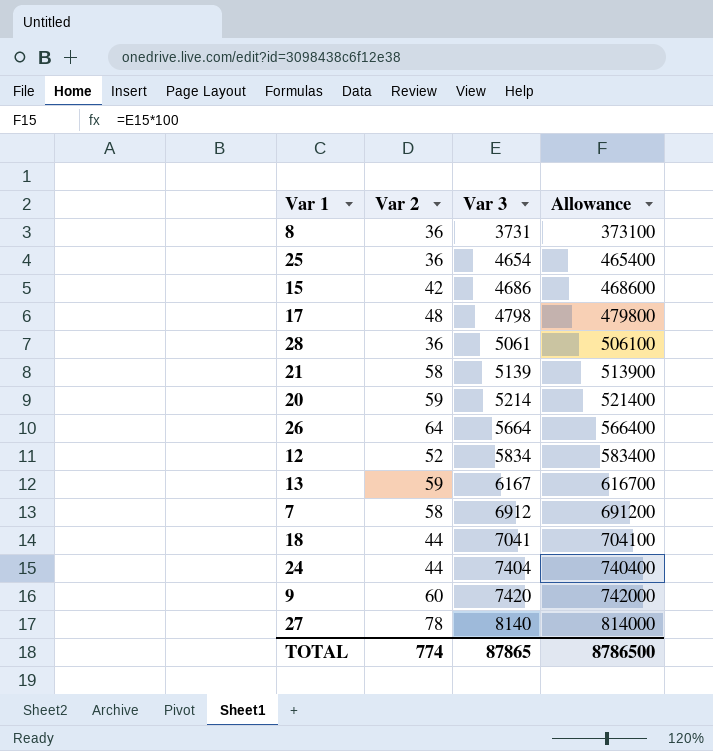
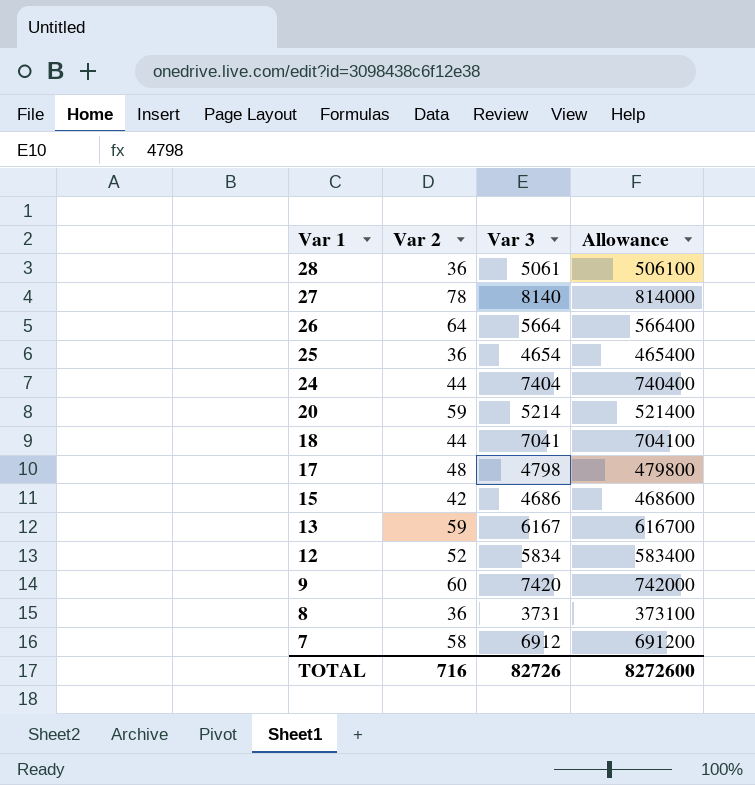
row order: Var 3 ascending -> Var 1 descending
row 21: 58 | 5139 | 513900 -> none
TOTAL | Var 2: 774 -> 716
TOTAL | Var 3: 87865 -> 82726
TOTAL | Allowance: 8786500 -> 8272600

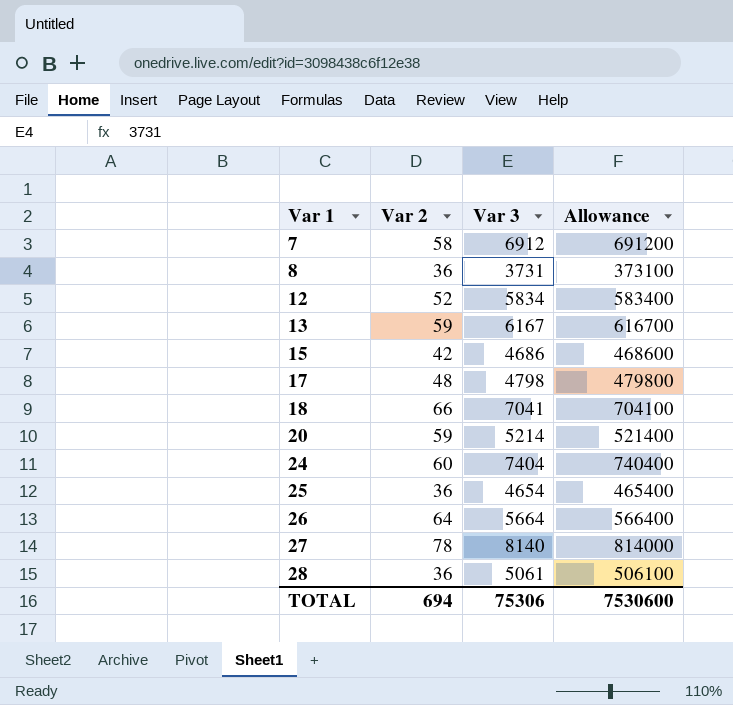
row order: Var 1 descending -> Var 1 ascending
row 9: 60 | 7420 | 742000 -> none
18 | Var 2: 44 -> 66
24 | Var 2: 44 -> 60
TOTAL | Var 2: 716 -> 694
TOTAL | Var 3: 82726 -> 75306
TOTAL | Allowance: 8272600 -> 7530600

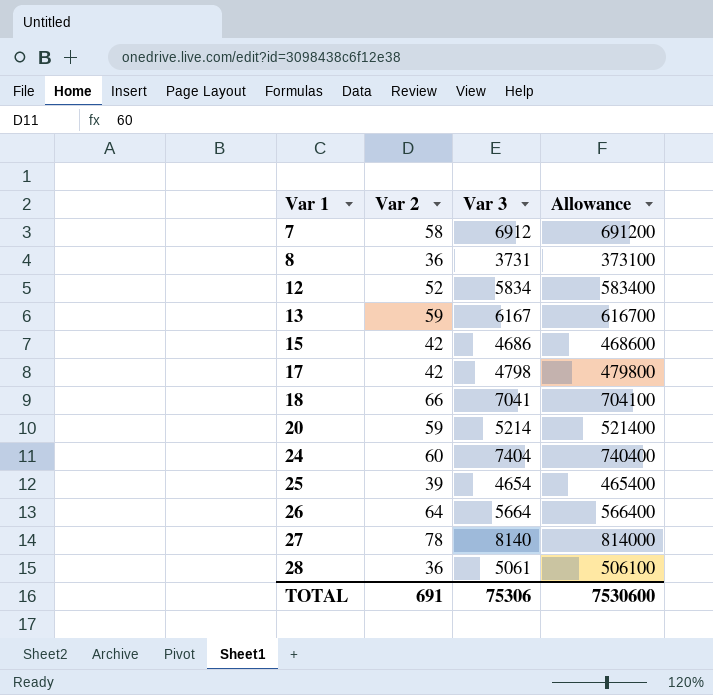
17 | Var 2: 48 -> 42
25 | Var 2: 36 -> 39
TOTAL | Var 2: 694 -> 691

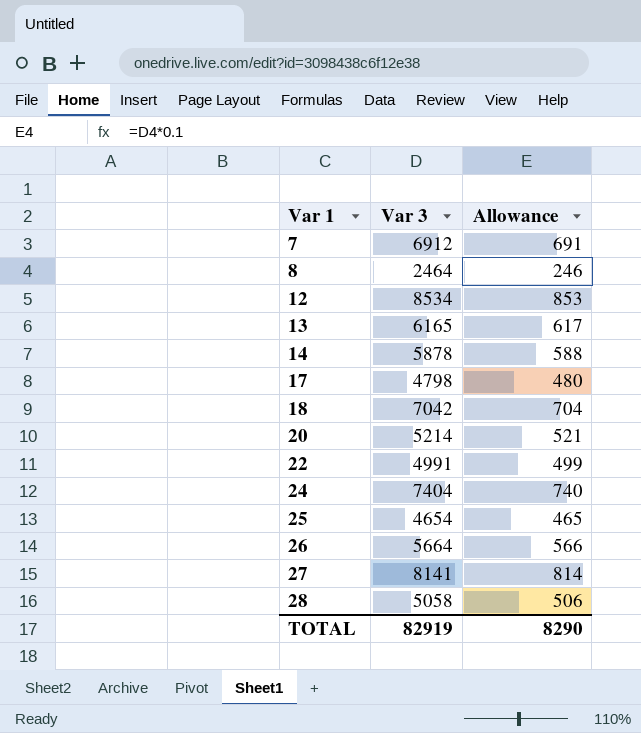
column Var 2 | position: 2 -> none
column Allowance | formula: [Var 3] * 100 -> [Var 3] * 0.1
row 15: 42 | 4686 | 468600 -> none
8 | Var 3: 3731 -> 2464
12 | Var 3: 5834 -> 8534
13 | Var 3: 6167 -> 6165
row 14: none -> 5878 | 588
18 | Var 3: 7041 -> 7042
row 22: none -> 4991 | 499
27 | Var 3: 8140 -> 8141
28 | Var 3: 5061 -> 5058
TOTAL | Var 3: 75306 -> 82919
TOTAL | Allowance: 7530600 -> 8290

